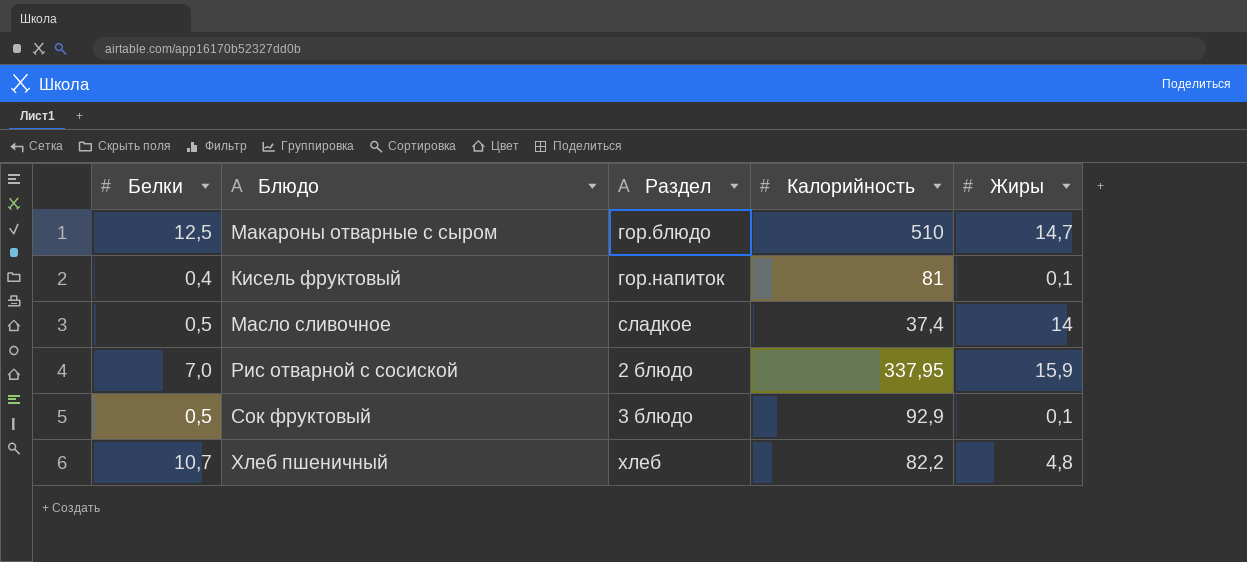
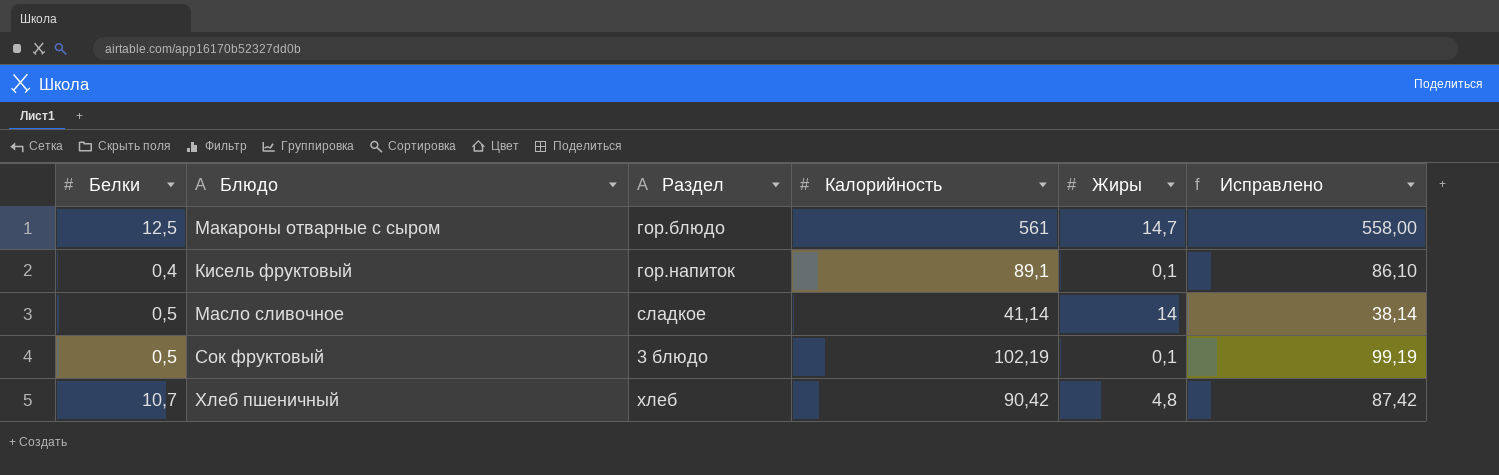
column Исправлено | formula: none -> [Калорийность] - 3
row Рис отварной с сосиской: 7,0 | 2 блюдо | 337,95 | 15,9 -> none
Макароны отварные с сыром | Калорийность: 510 -> 561
Кисель фруктовый | Калорийность: 81 -> 89,1
Масло сливочное | Калорийность: 37,4 -> 41,14
Сок фруктовый | Калорийность: 92,9 -> 102,19
Хлеб пшеничный | Калорийность: 82,2 -> 90,42

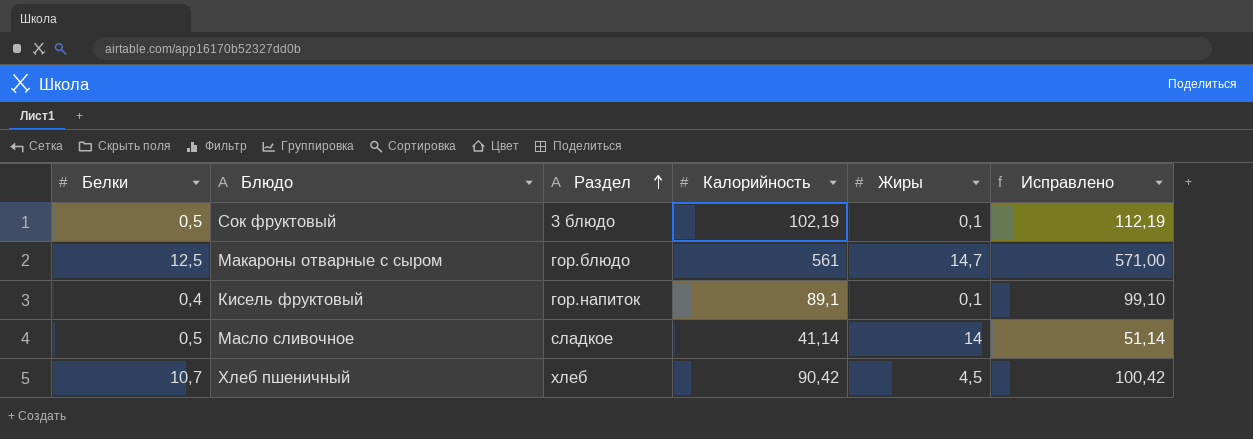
row order: none -> Раздел ascending
column Исправлено | formula: [Калорийность] - 3 -> [Калорийность] + 10
Хлеб пшеничный | Жиры: 4,8 -> 4,5

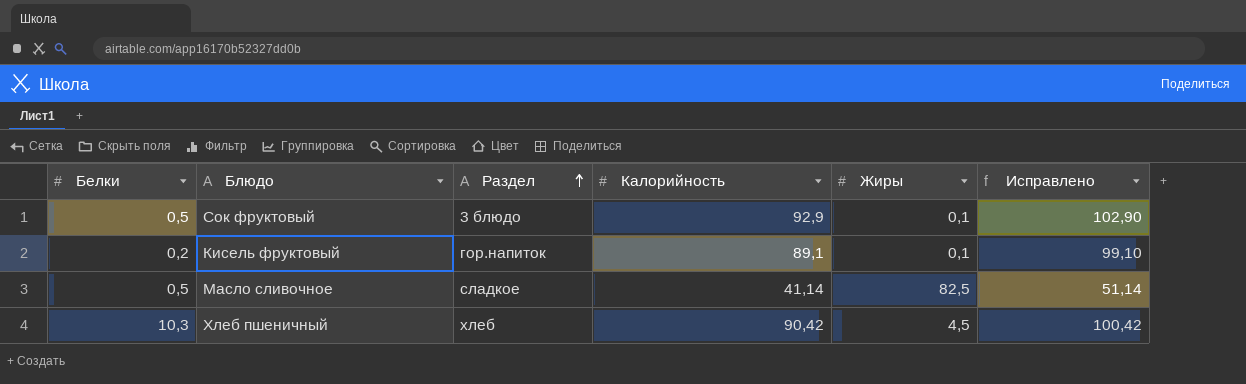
row Макароны отварные с сыром: 12,5 | гор.блюдо | 561 | 14,7 | 571,00 -> none
Сок фруктовый | Калорийность: 102,19 -> 92,9
Сок фруктовый | Исправлено: 112,19 -> 102,90
Кисель фруктовый | Белки: 0,4 -> 0,2
Масло сливочное | Жиры: 14 -> 82,5
Хлеб пшеничный | Белки: 10,7 -> 10,3

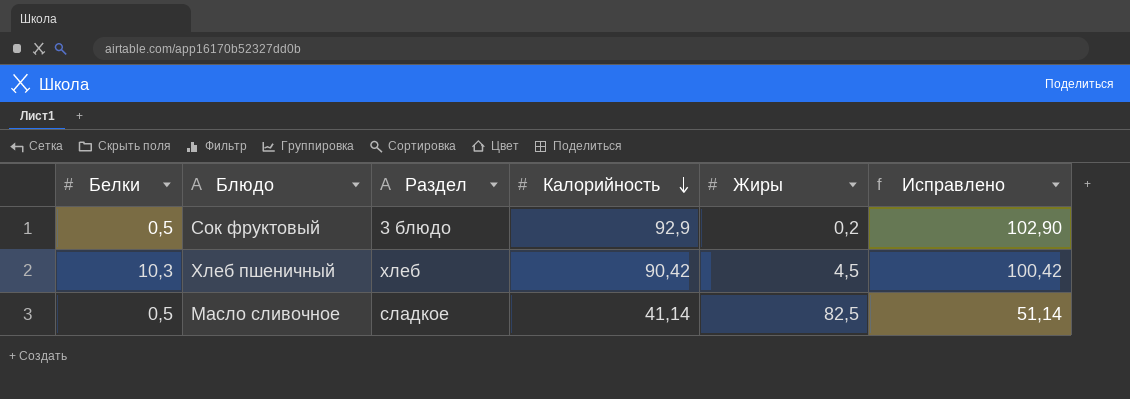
row order: Раздел ascending -> Калорийность descending
row Кисель фруктовый: 0,2 | гор.напиток | 89,1 | 0,1 | 99,10 -> none
Сок фруктовый | Жиры: 0,1 -> 0,2

